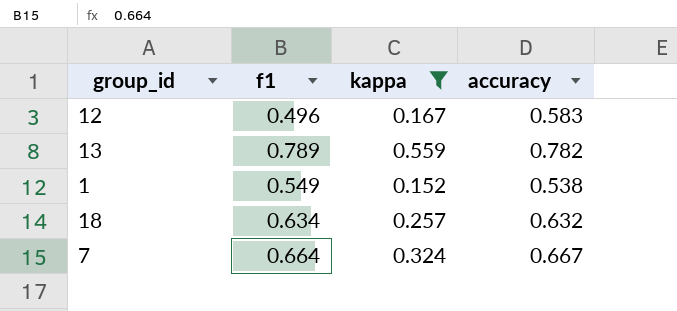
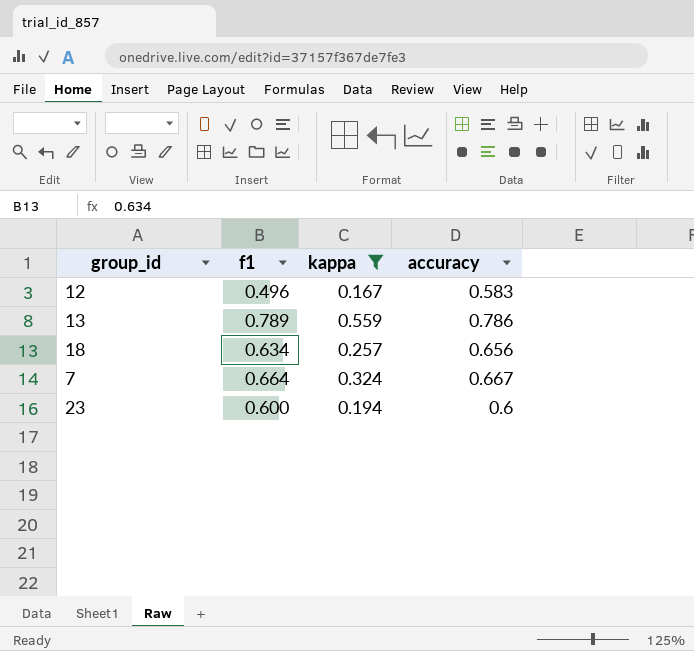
row 1: 0.549 | 0.152 | 0.538 -> none
13 | accuracy: 0.782 -> 0.786
18 | accuracy: 0.632 -> 0.656
row 23: none -> 0.600 | 0.194 | 0.6

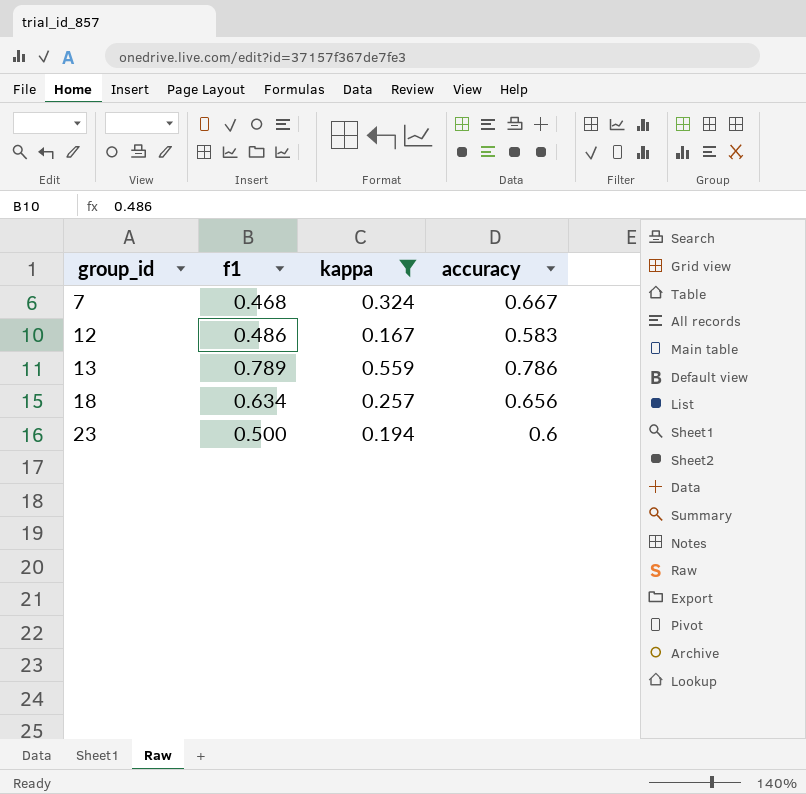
row order: none -> group_id ascending
7 | f1: 0.664 -> 0.468
12 | f1: 0.496 -> 0.486
23 | f1: 0.600 -> 0.500

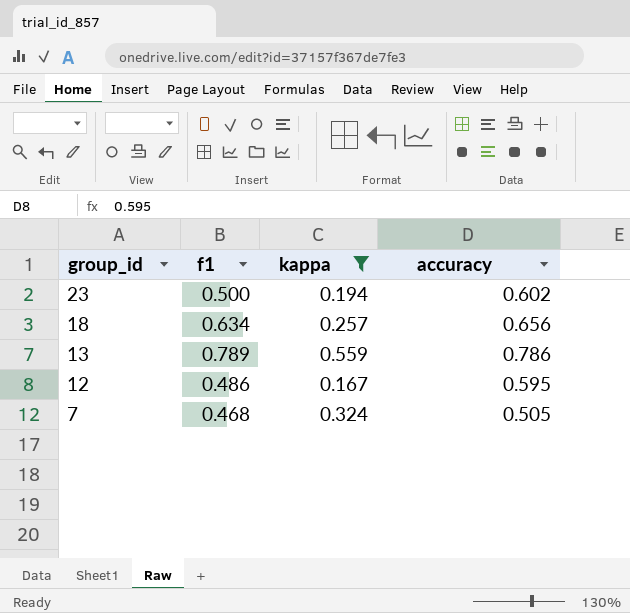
row order: group_id ascending -> group_id descending
23 | accuracy: 0.6 -> 0.602
12 | accuracy: 0.583 -> 0.595
7 | accuracy: 0.667 -> 0.505

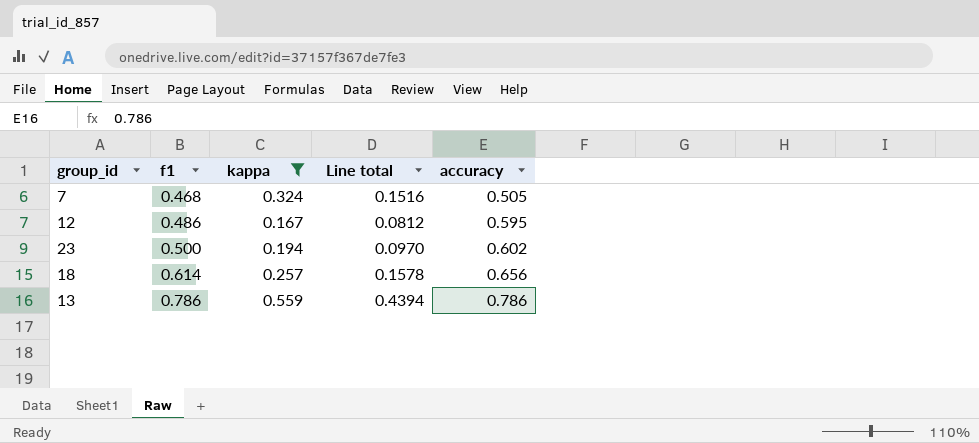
row order: group_id descending -> f1 ascending
column Line total | formula: none -> [f1] * [kappa]
18 | f1: 0.634 -> 0.614
13 | f1: 0.789 -> 0.786

